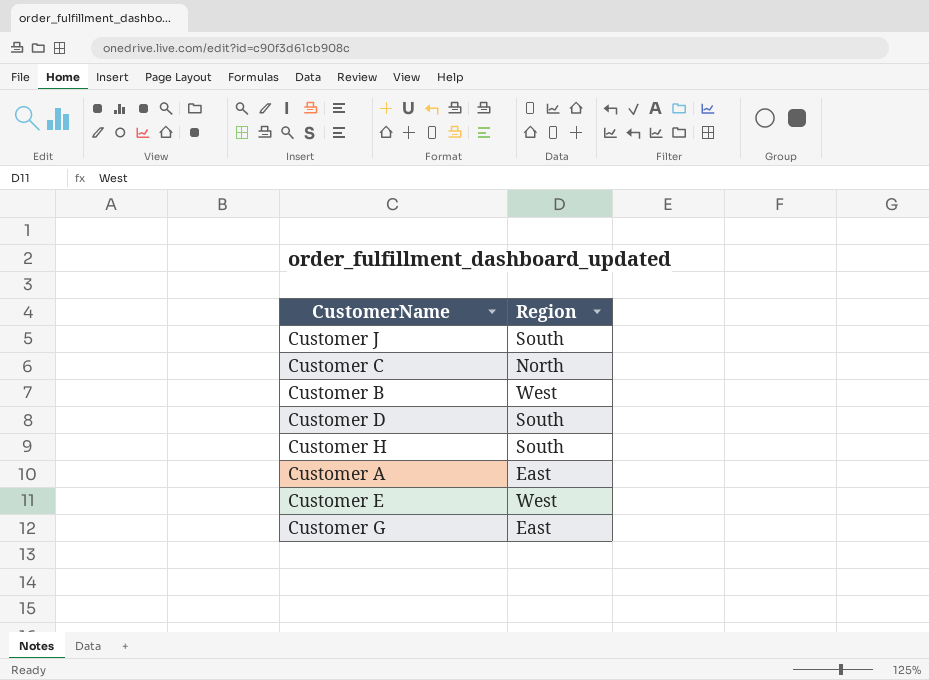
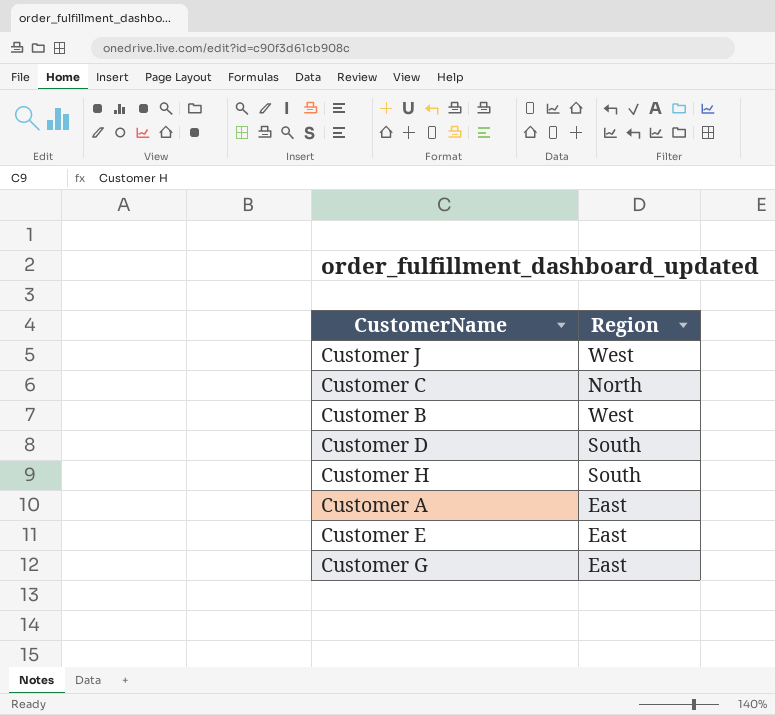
Customer J | Region: South -> West
Customer E | Region: West -> East

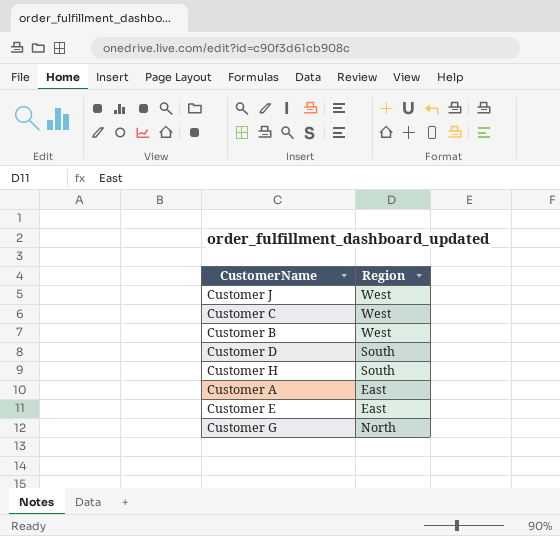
Customer C | Region: North -> West
Customer G | Region: East -> North

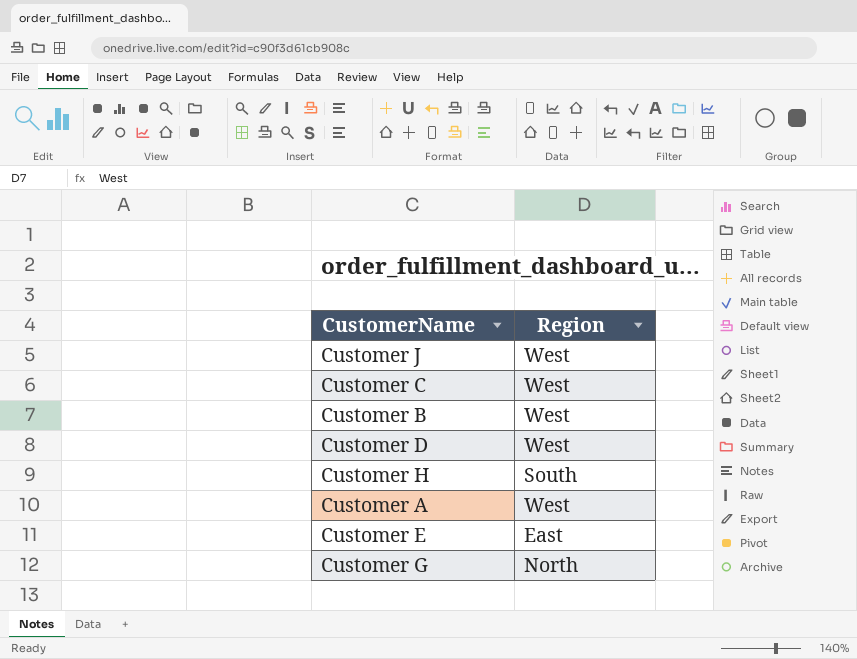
Customer D | Region: South -> West
Customer A | Region: East -> West

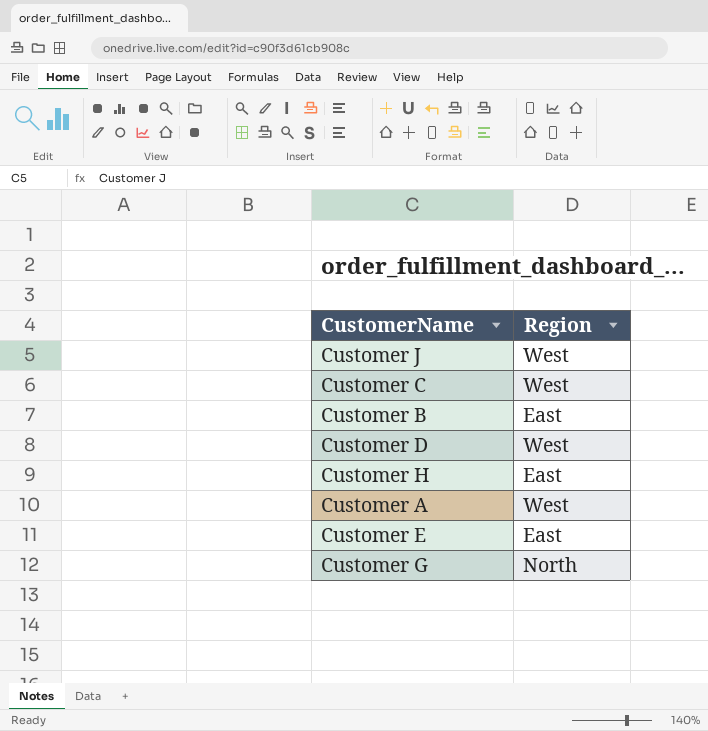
Customer B | Region: West -> East
Customer H | Region: South -> East

